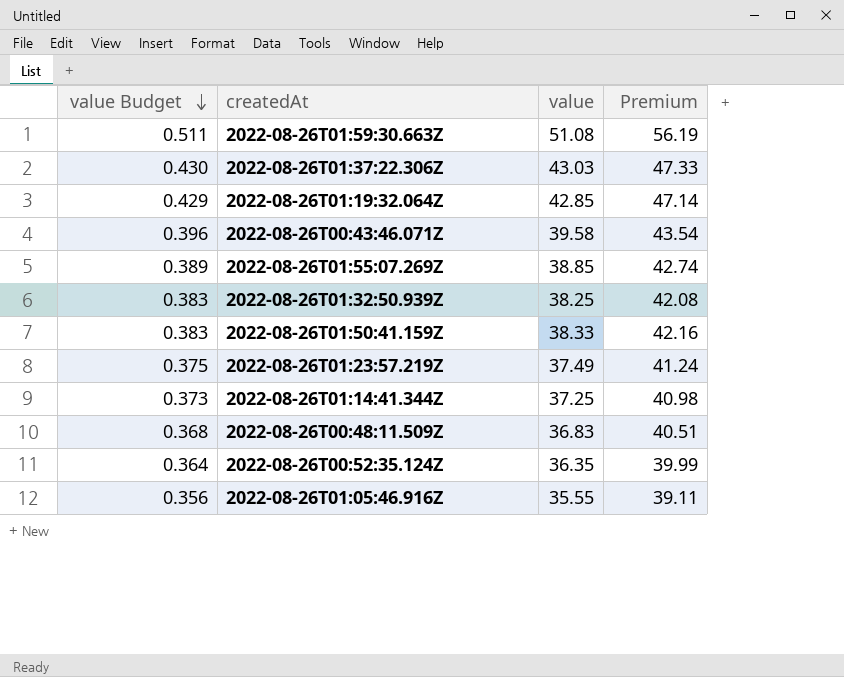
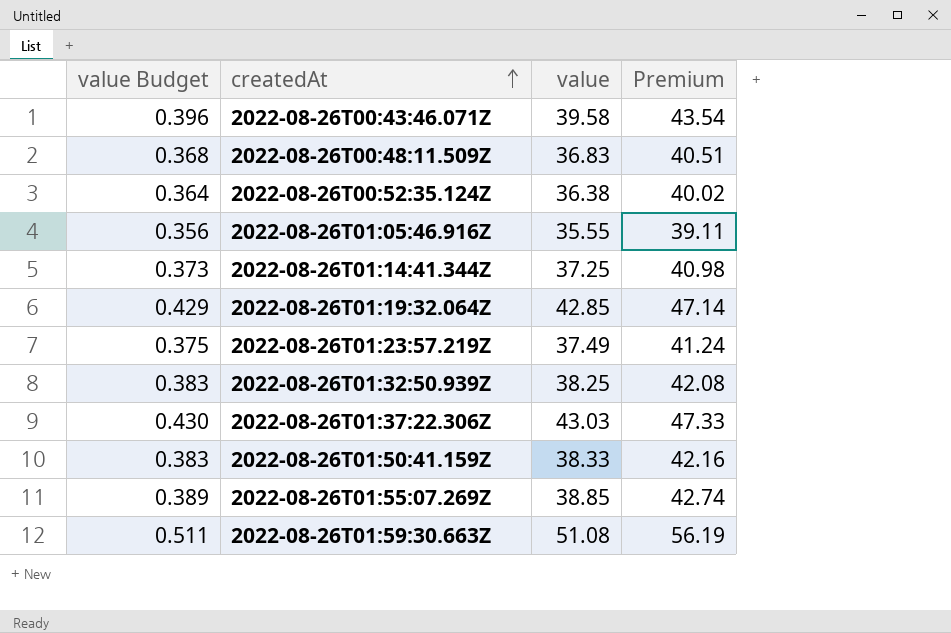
row order: value Budget descending -> createdAt ascending
2022-08-26T00:52:35.124Z | value: 36.35 -> 36.38
2022-08-26T00:52:35.124Z | Premium: 39.99 -> 40.02

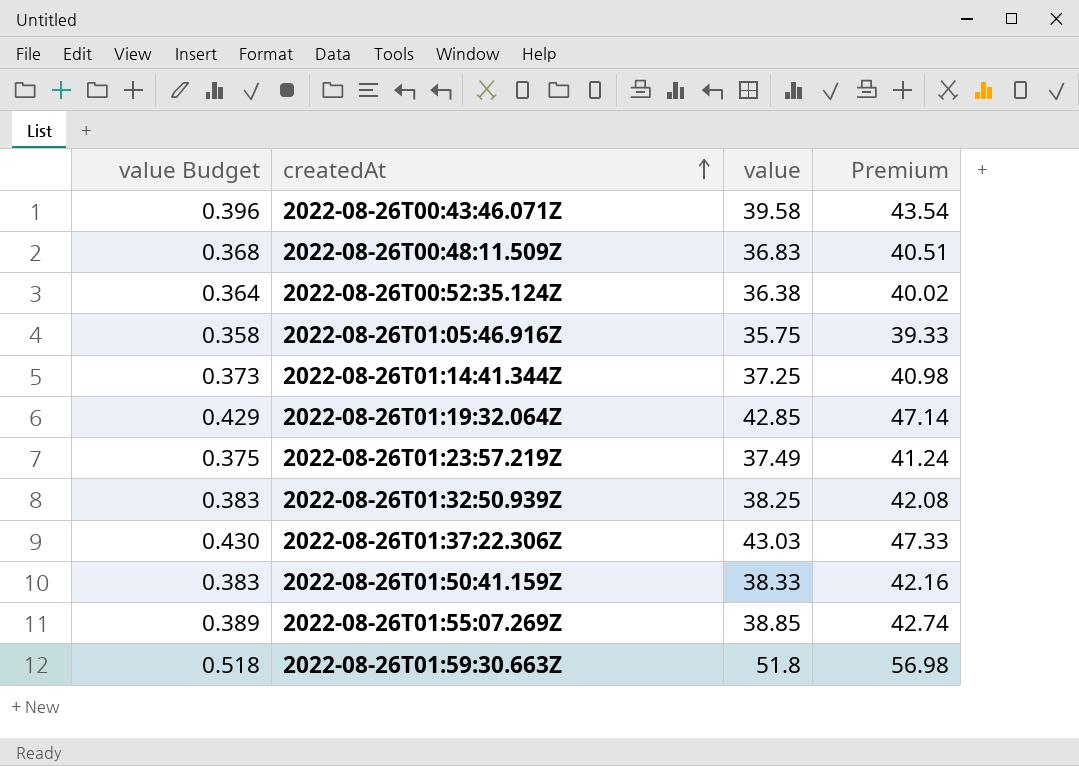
2022-08-26T01:05:46.916Z | value Budget: 0.356 -> 0.358
2022-08-26T01:05:46.916Z | value: 35.55 -> 35.75
2022-08-26T01:05:46.916Z | Premium: 39.11 -> 39.33
2022-08-26T01:59:30.663Z | value Budget: 0.511 -> 0.518
2022-08-26T01:59:30.663Z | value: 51.08 -> 51.8
2022-08-26T01:59:30.663Z | Premium: 56.19 -> 56.98

